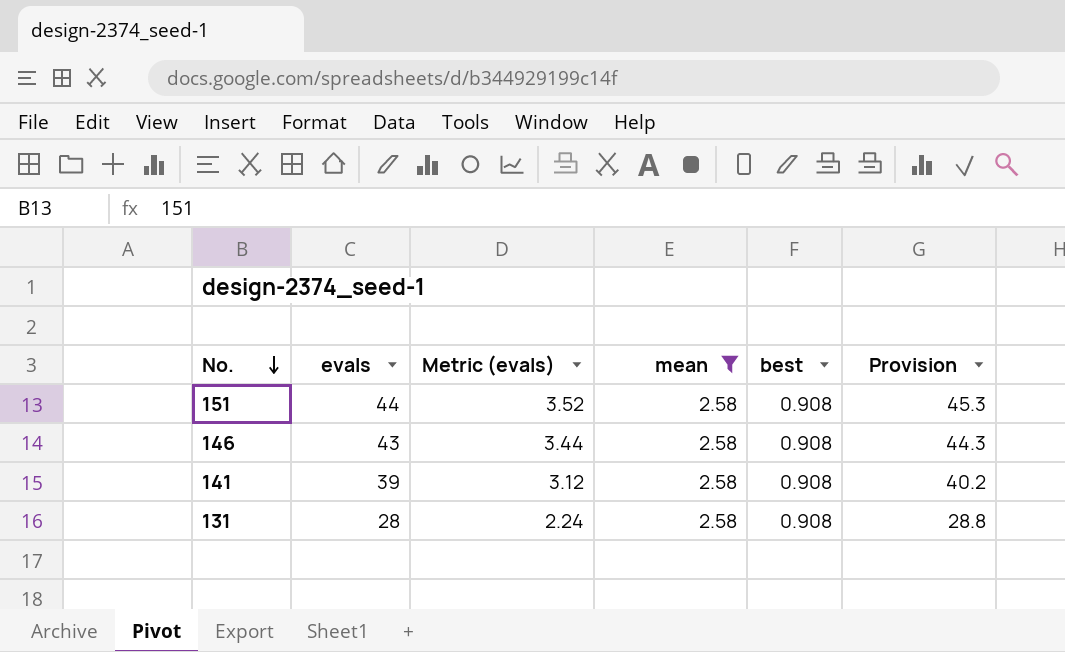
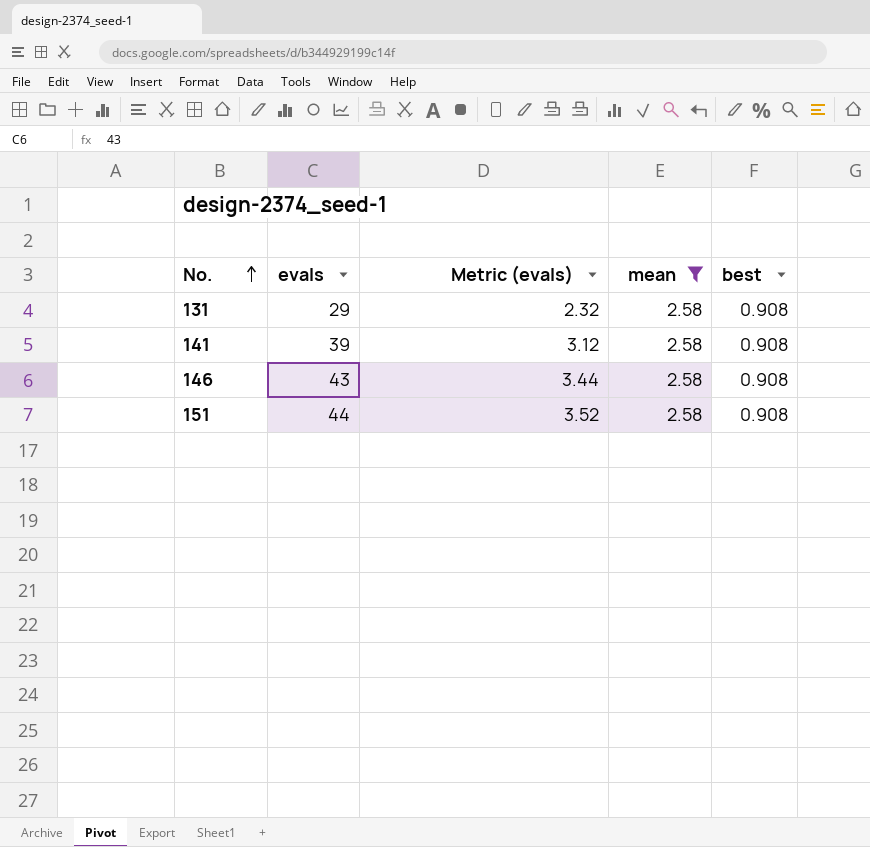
row order: No. descending -> No. ascending
column Provision | formula: [evals] * 1.03 -> none
131 | evals: 28 -> 29
131 | Metric (evals): 2.24 -> 2.32

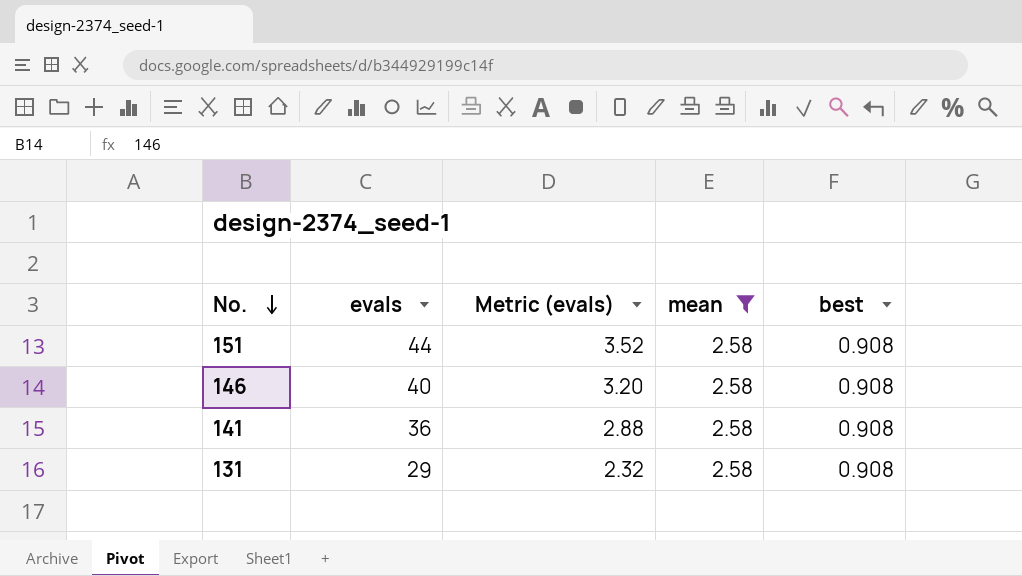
row order: No. ascending -> No. descending
146 | evals: 43 -> 40
146 | Metric (evals): 3.44 -> 3.20
141 | evals: 39 -> 36
141 | Metric (evals): 3.12 -> 2.88

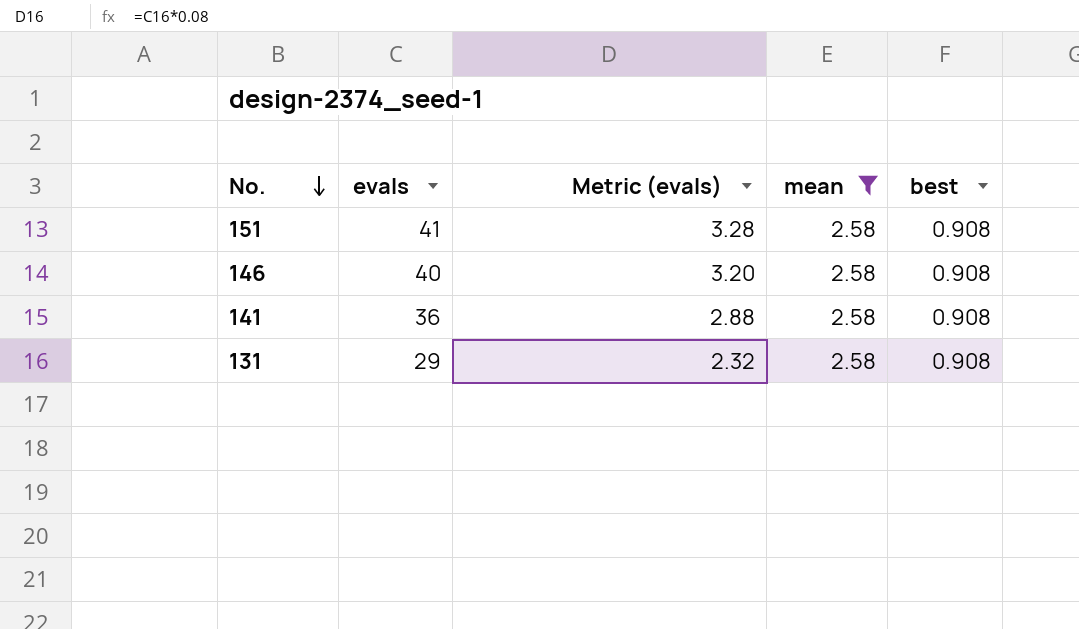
151 | evals: 44 -> 41
151 | Metric (evals): 3.52 -> 3.28

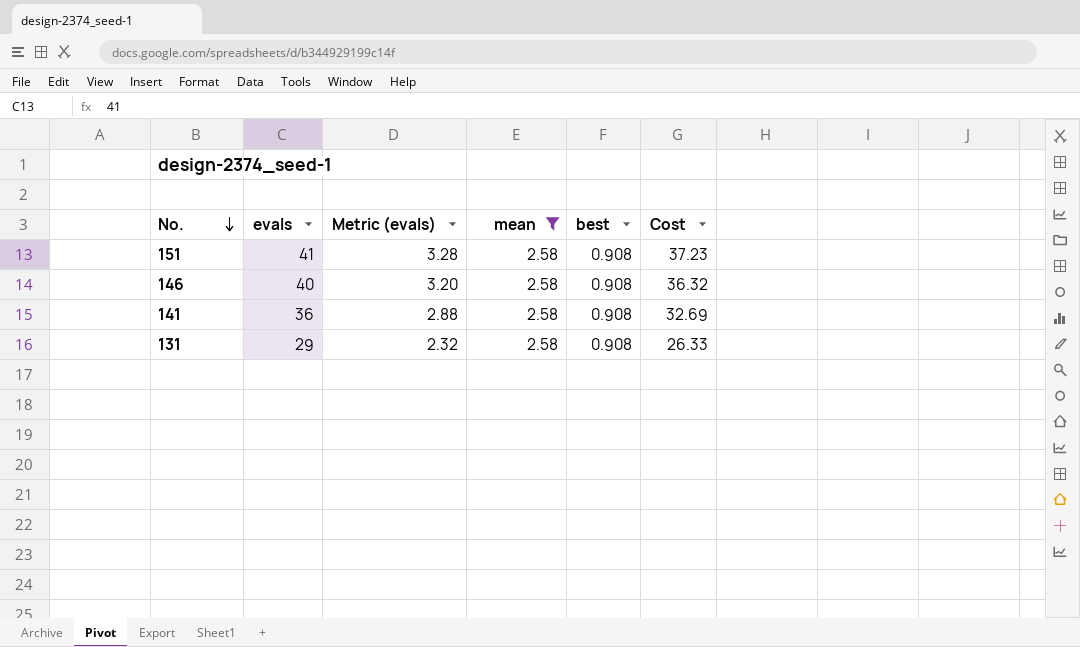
column Cost | formula: none -> [evals] * [best]

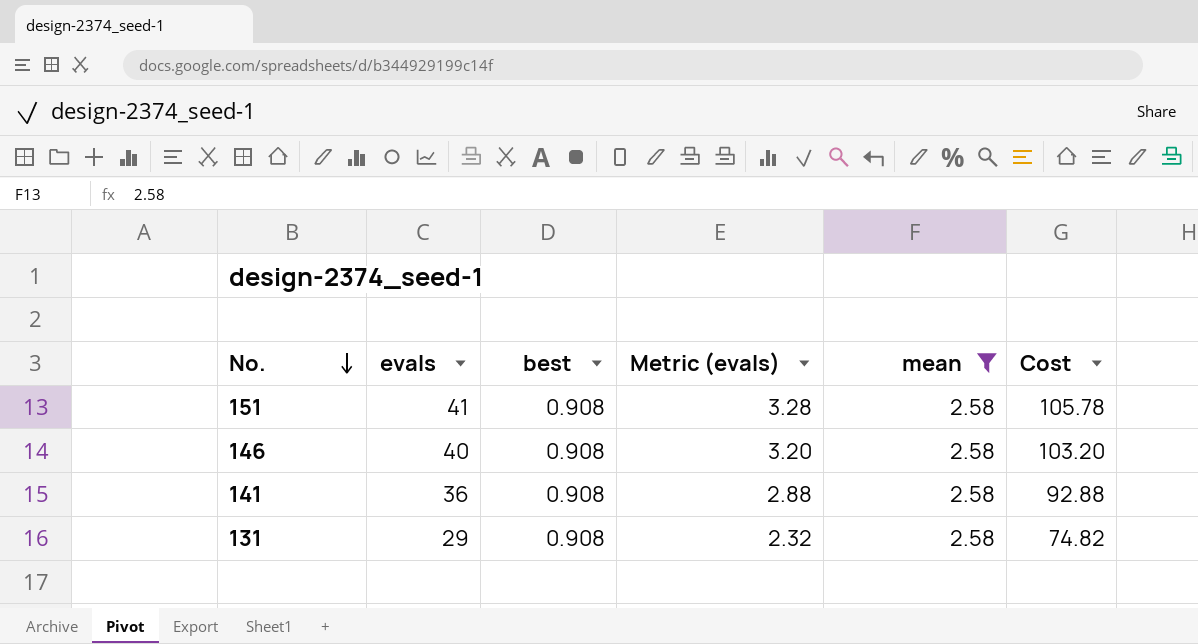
column best | position: 5 -> 3
column Cost | formula: [evals] * [best] -> [evals] * [mean]

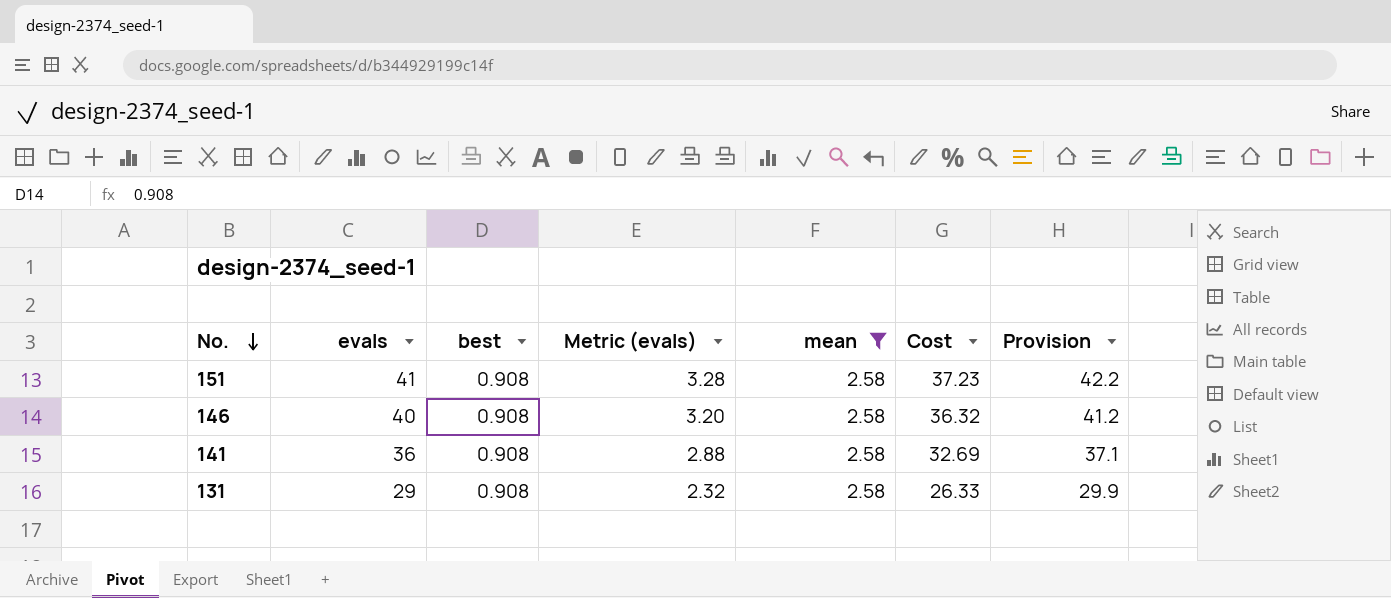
column Cost | formula: [evals] * [mean] -> [evals] * [best]
column Provision | formula: none -> [evals] * 1.03

